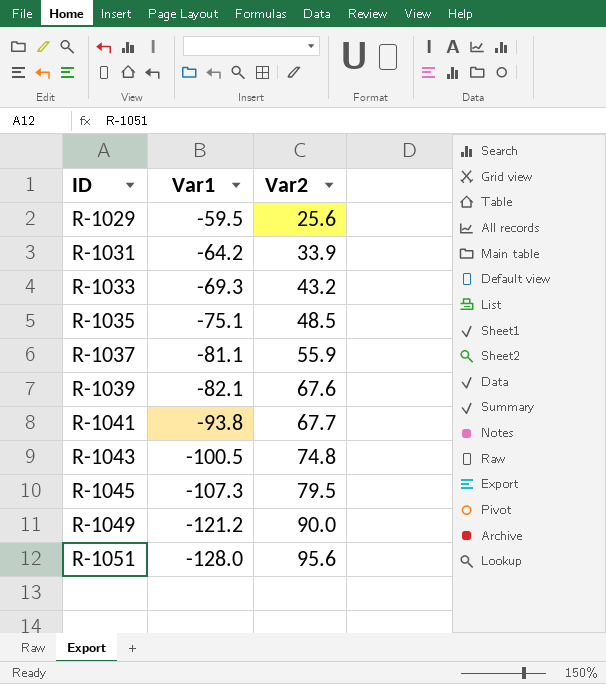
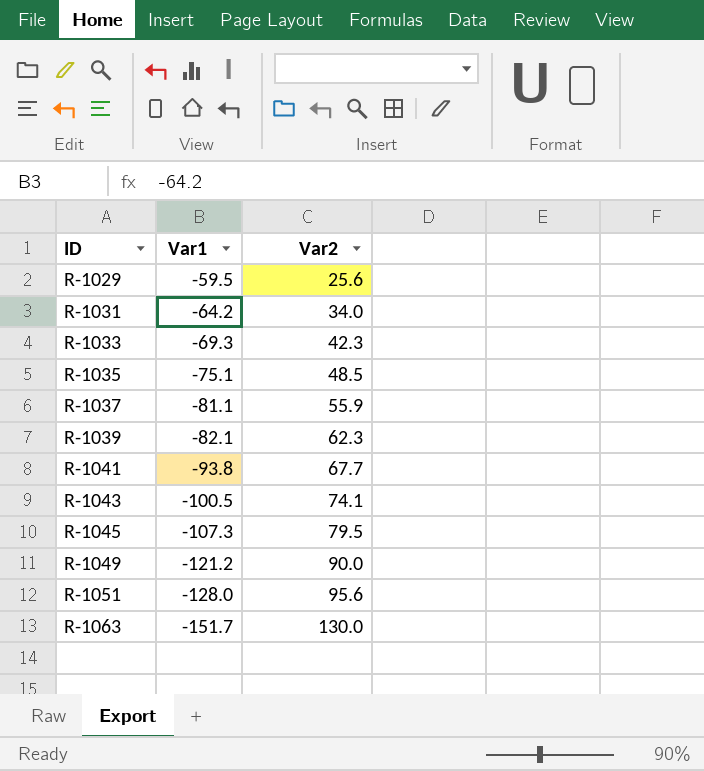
R-1031 | Var2: 33.9 -> 34.0
R-1033 | Var2: 43.2 -> 42.3
R-1039 | Var2: 67.6 -> 62.3
R-1043 | Var2: 74.8 -> 74.1
row R-1063: none -> -151.7 | 130.0

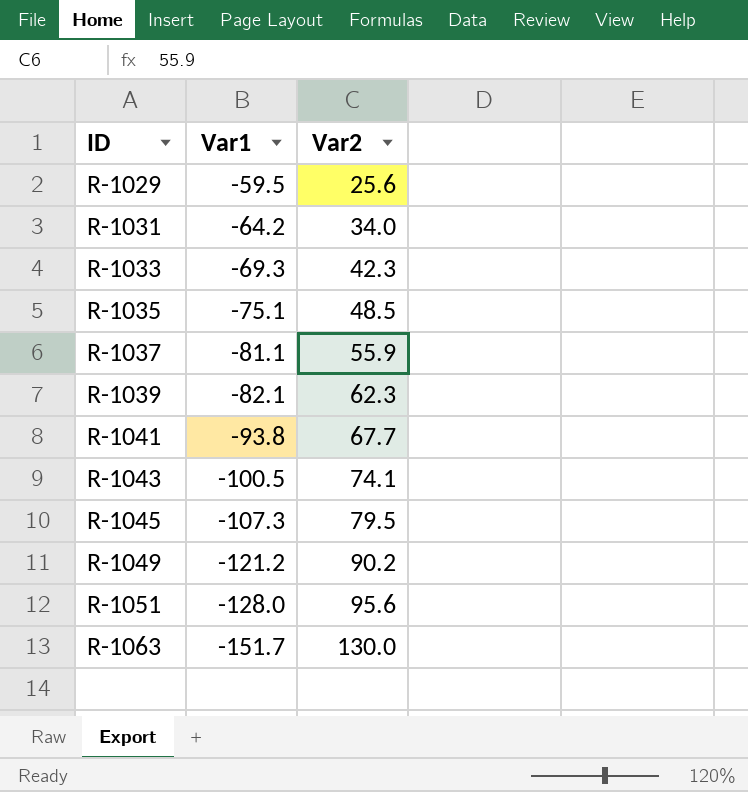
R-1049 | Var2: 90.0 -> 90.2

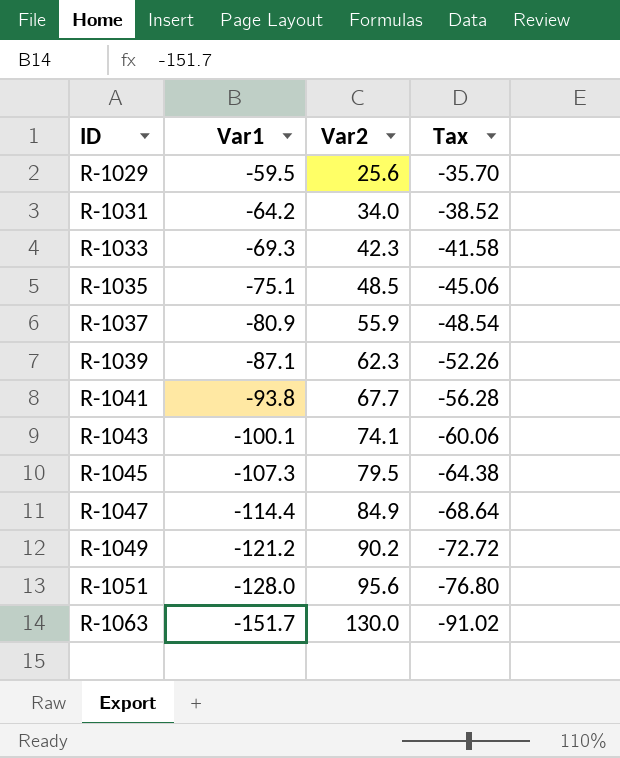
column Tax | formula: none -> [Var1] * 0.6
R-1037 | Var1: -81.1 -> -80.9
R-1039 | Var1: -82.1 -> -87.1
R-1043 | Var1: -100.5 -> -100.1
row R-1047: none -> -114.4 | 84.9 | -68.64

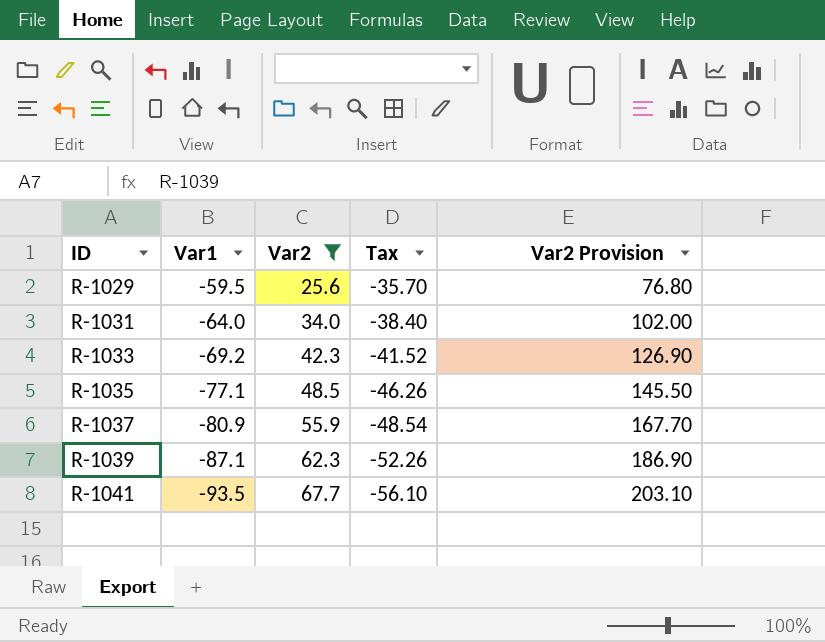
filter: none -> Var2 <= 67.7
column Var2 Provision | formula: none -> [Var2] * 3
R-1031 | Var1: -64.2 -> -64.0
R-1031 | Tax: -38.52 -> -38.40
R-1033 | Var1: -69.3 -> -69.2
R-1033 | Tax: -41.58 -> -41.52
R-1035 | Var1: -75.1 -> -77.1
R-1035 | Tax: -45.06 -> -46.26
R-1041 | Var1: -93.8 -> -93.5
R-1041 | Tax: -56.28 -> -56.10

